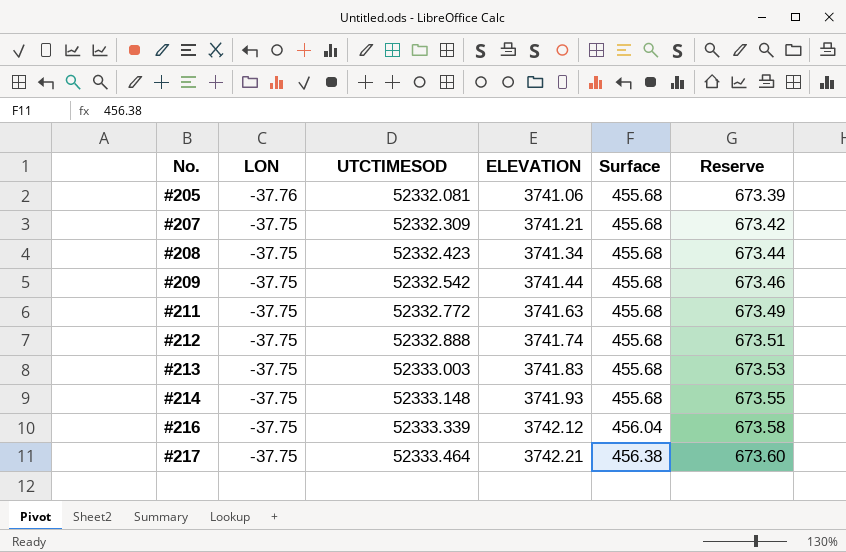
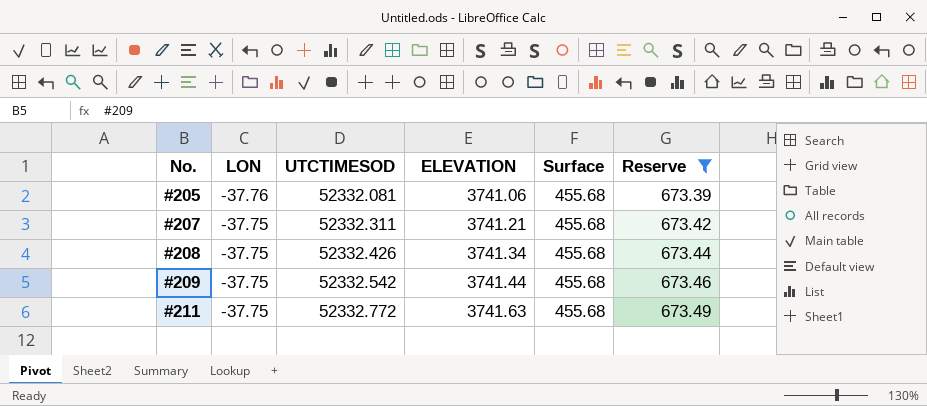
filter: none -> Reserve <= 673.49
#207 | UTCTIMESOD: 52332.309 -> 52332.311
#208 | UTCTIMESOD: 52332.423 -> 52332.426

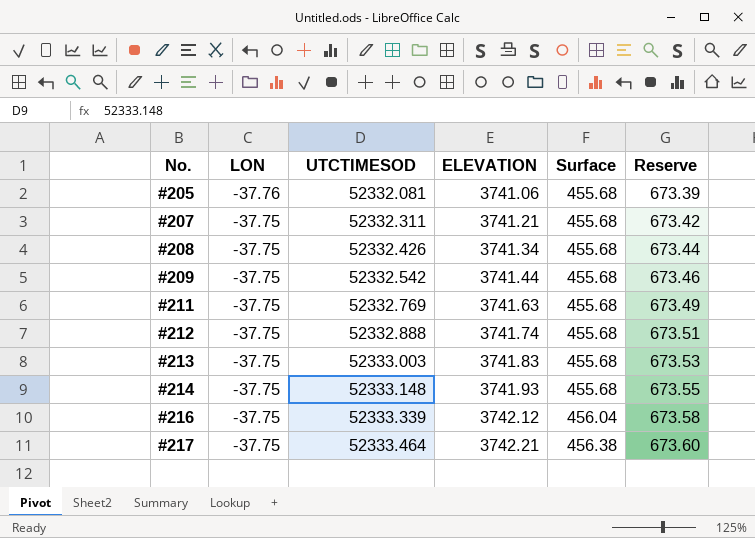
filter: Reserve <= 673.49 -> none
#211 | UTCTIMESOD: 52332.772 -> 52332.769

